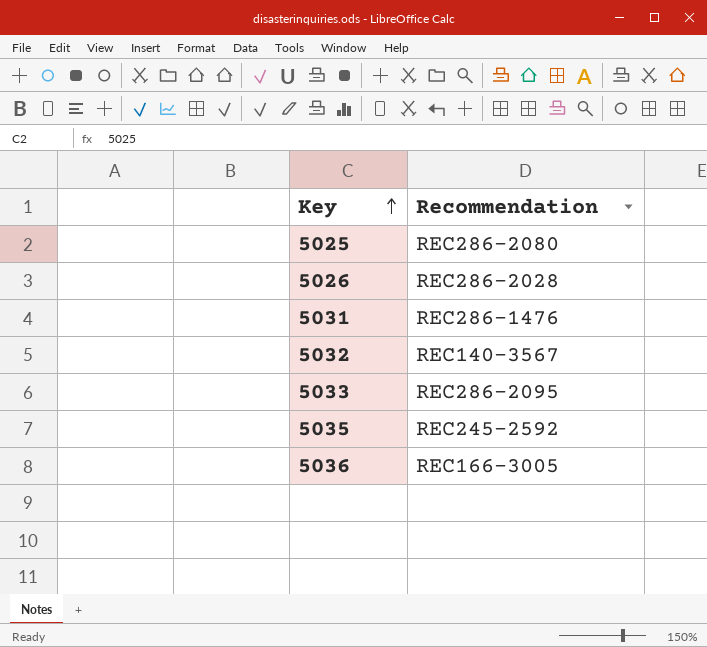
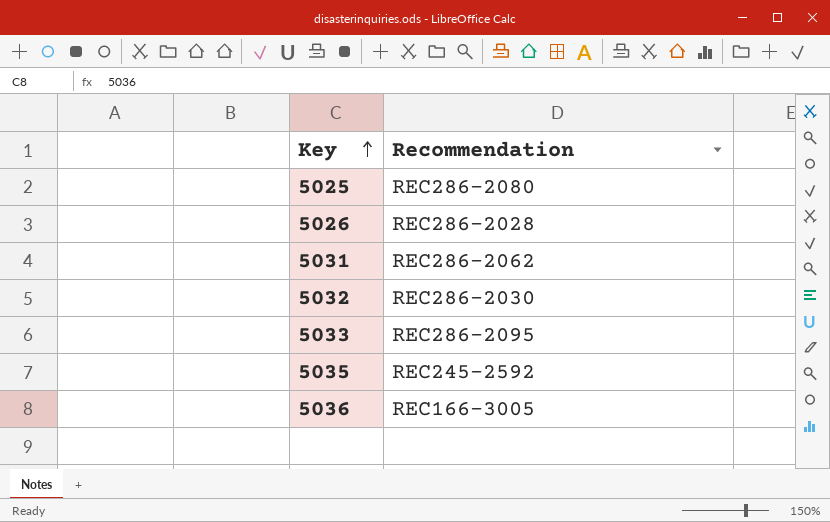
5031 | Recommendation: REC286-1476 -> REC286-2062
5032 | Recommendation: REC140-3567 -> REC286-2030

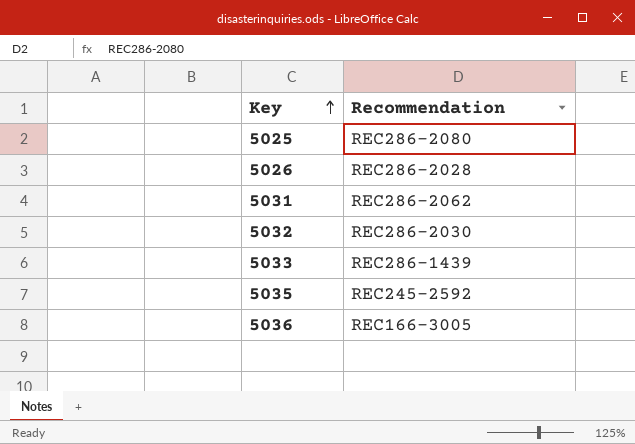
5033 | Recommendation: REC286-2095 -> REC286-1439

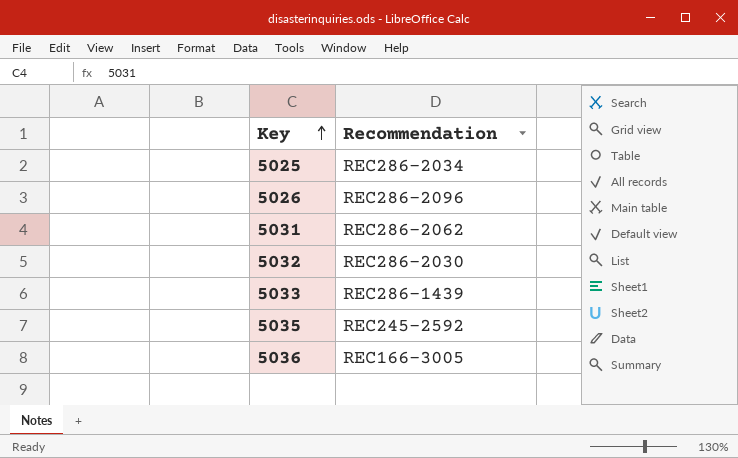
5025 | Recommendation: REC286-2080 -> REC286-2034
5026 | Recommendation: REC286-2028 -> REC286-2096

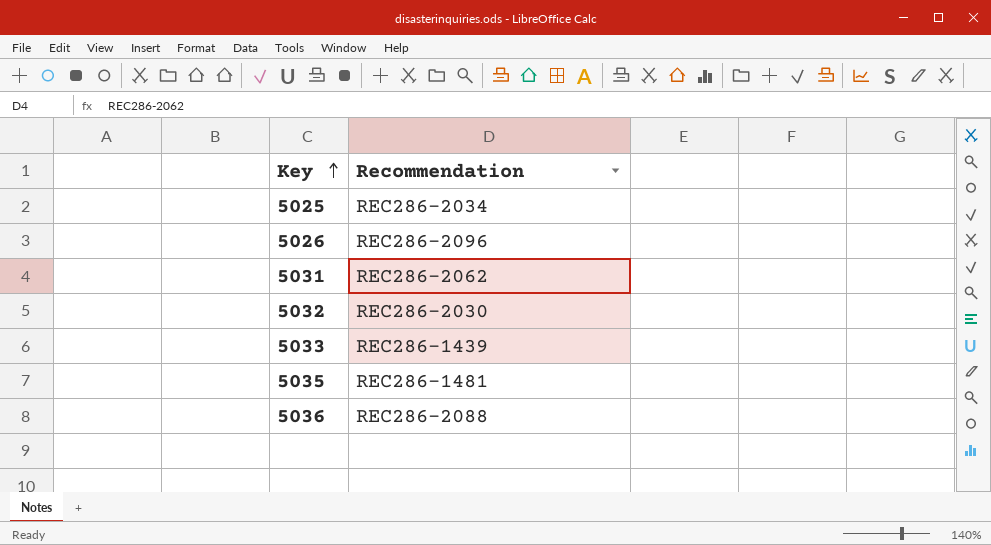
5035 | Recommendation: REC245-2592 -> REC286-1481
5036 | Recommendation: REC166-3005 -> REC286-2088

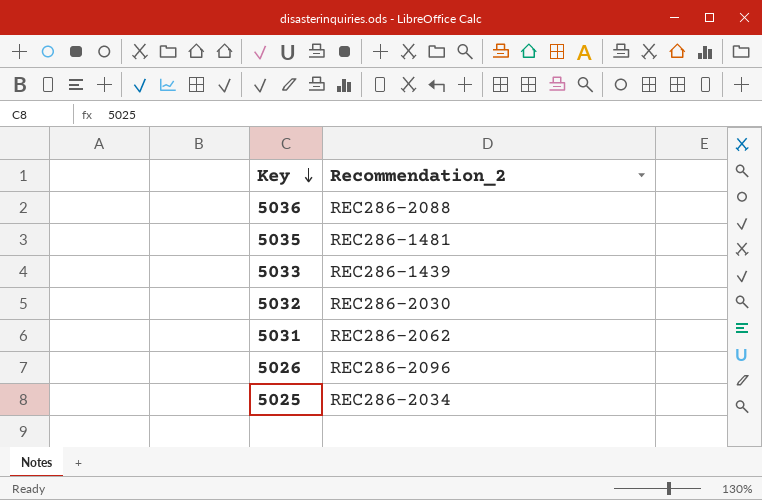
row order: Key ascending -> Key descending
column name: Recommendation -> Recommendation_2

